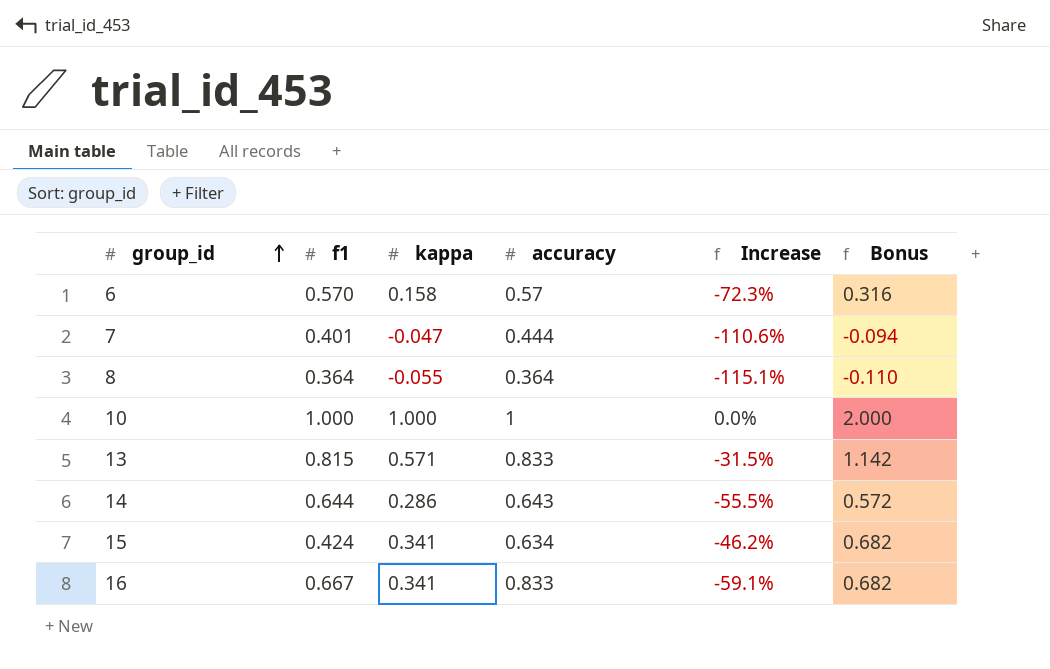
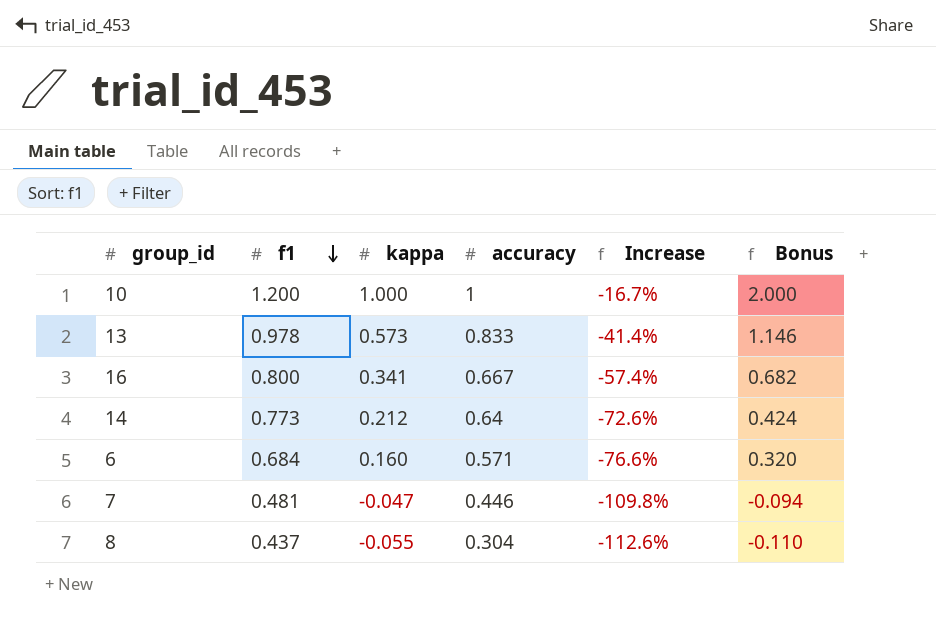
row order: group_id ascending -> f1 descending
column Increase | formula: ([kappa] - [accuracy]) / [accuracy] -> ([kappa] - [f1]) / [f1]
row 15: 0.424 | 0.341 | 0.634 | -46.2% | 0.682 -> none
10 | f1: 1.000 -> 1.200
13 | f1: 0.815 -> 0.978
13 | kappa: 0.571 -> 0.573
13 | Bonus: 1.142 -> 1.146
16 | f1: 0.667 -> 0.800
16 | accuracy: 0.833 -> 0.667
14 | f1: 0.644 -> 0.773
14 | kappa: 0.286 -> 0.212
14 | accuracy: 0.643 -> 0.64
14 | Bonus: 0.572 -> 0.424
6 | f1: 0.570 -> 0.684
6 | kappa: 0.158 -> 0.160
6 | accuracy: 0.57 -> 0.571
6 | Bonus: 0.316 -> 0.320
7 | f1: 0.401 -> 0.481
7 | accuracy: 0.444 -> 0.446
8 | f1: 0.364 -> 0.437
8 | accuracy: 0.364 -> 0.304

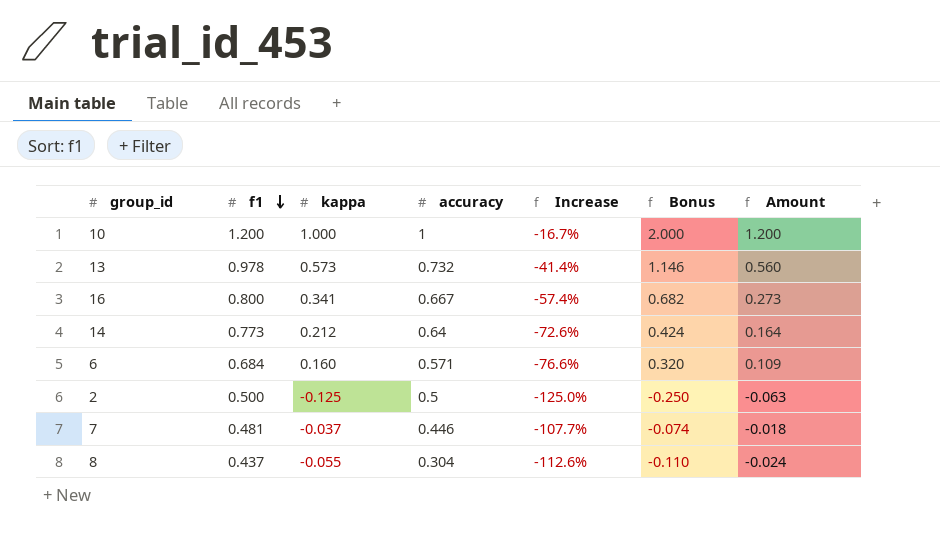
column Amount | formula: none -> [f1] * [kappa]
13 | accuracy: 0.833 -> 0.732
row 2: none -> 0.500 | -0.125 | 0.5 | -125.0% | -0.250 | -0.063
7 | kappa: -0.047 -> -0.037
7 | Increase: -109.8% -> -107.7%
7 | Bonus: -0.094 -> -0.074

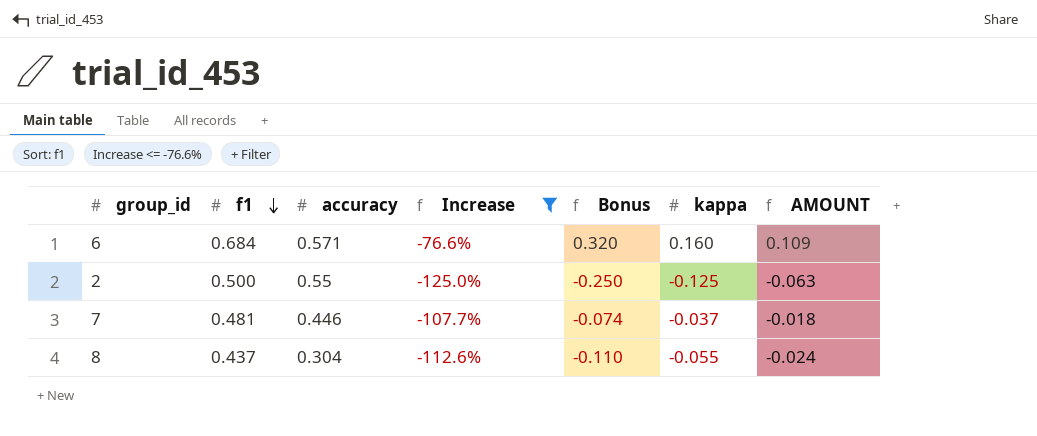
filter: none -> Increase <= -76.6%
column kappa | position: 3 -> 6
column name: Amount -> AMOUNT
2 | accuracy: 0.5 -> 0.55

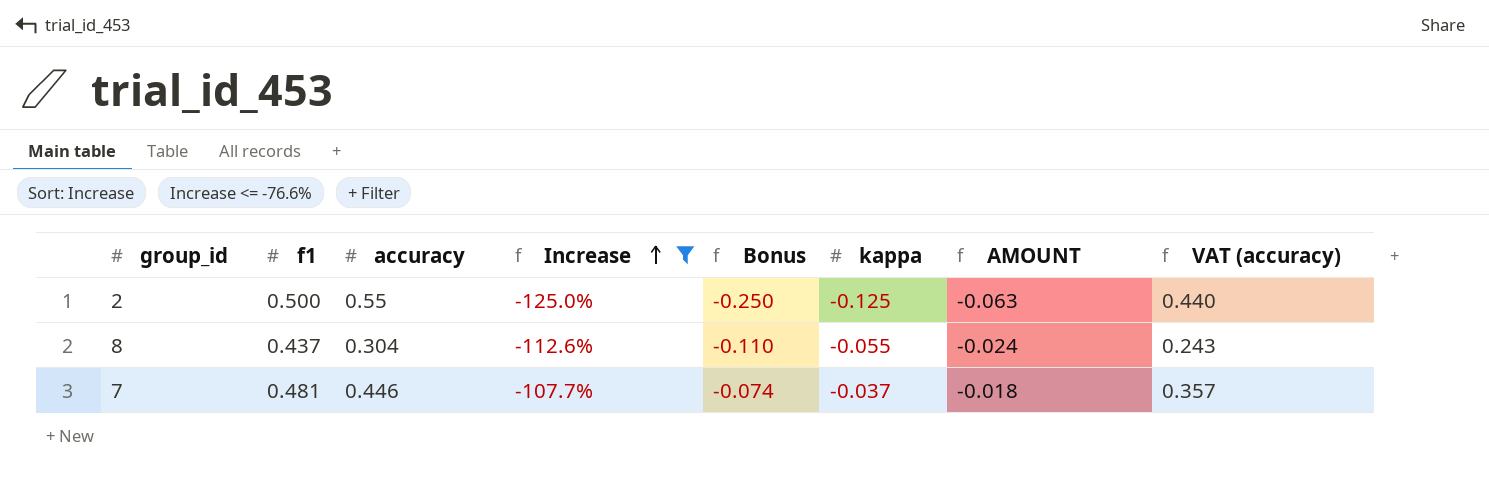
row order: f1 descending -> Increase ascending
column VAT (accuracy) | formula: none -> [accuracy] * 0.8
row 6: 0.684 | 0.571 | -76.6% | 0.320 | 0.160 | 0.109 -> none

